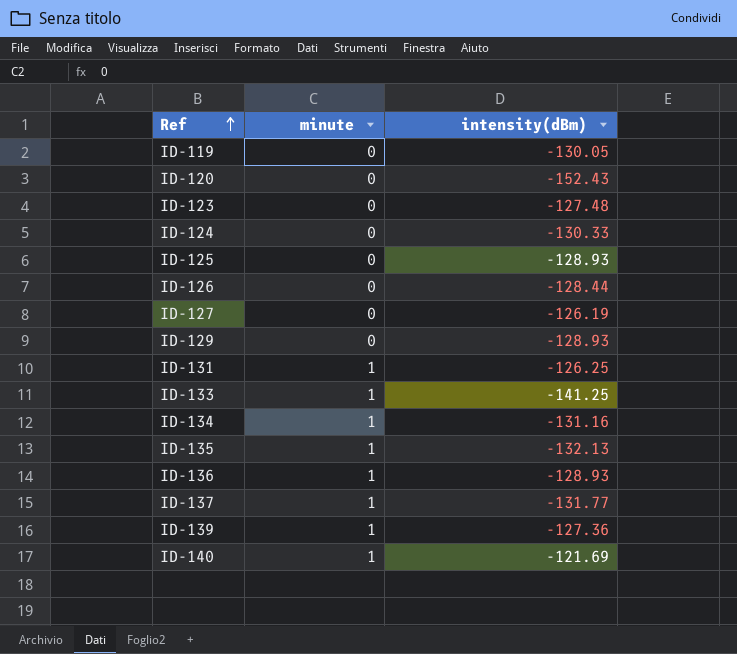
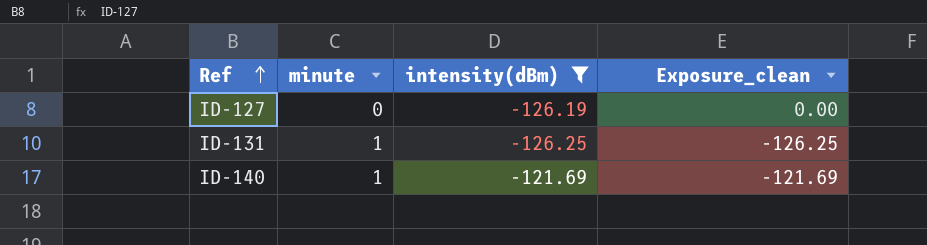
filter: none -> intensity(dBm) >= -126.25
column Exposure_clean | formula: none -> [minute] * [intensity(dBm)]

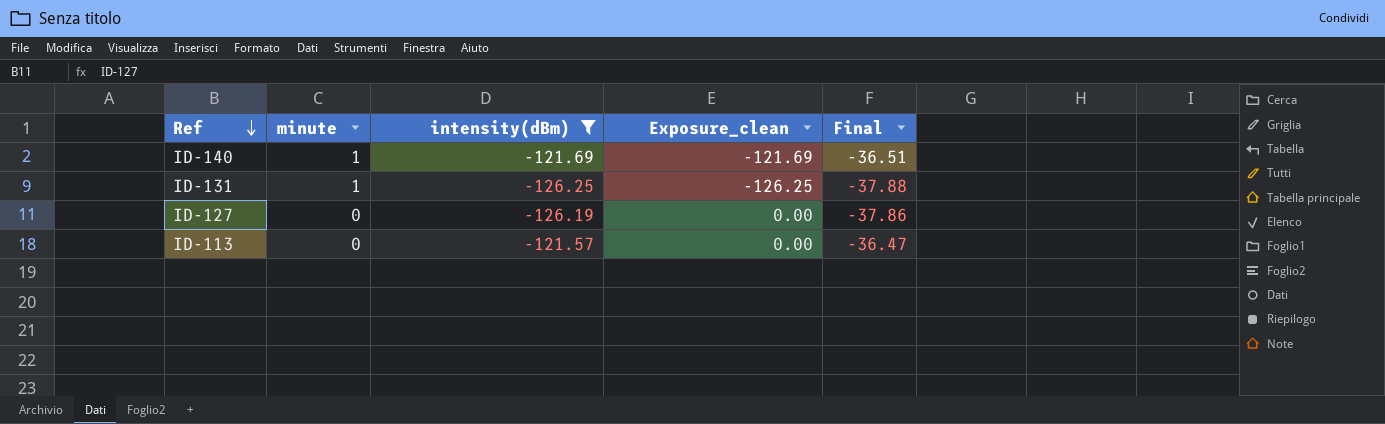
row order: Ref ascending -> Ref descending
column Final | formula: none -> [intensity(dBm)] * 0.3
row ID-113: none -> 0 | -121.57 | 0.00 | -36.47

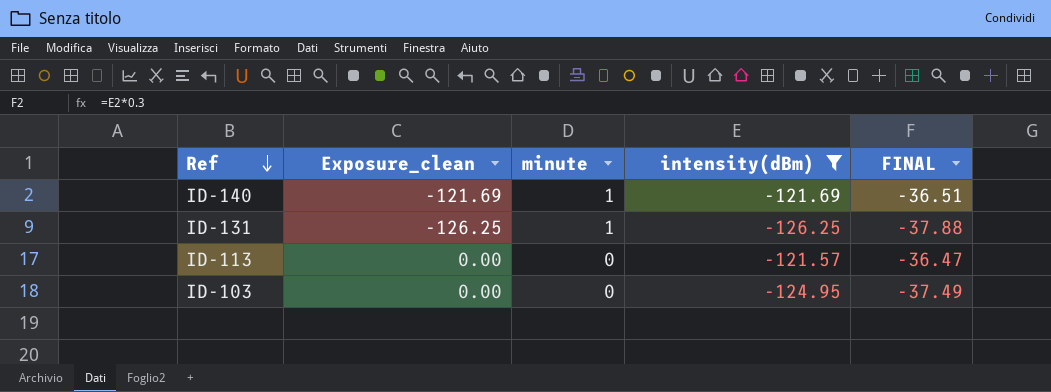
column Exposure_clean | position: 4 -> 2
column name: Final -> FINAL
row ID-127: 0 | -126.19 | 0.00 | -37.86 -> none
row ID-103: none -> 0.00 | 0 | -124.95 | -37.49

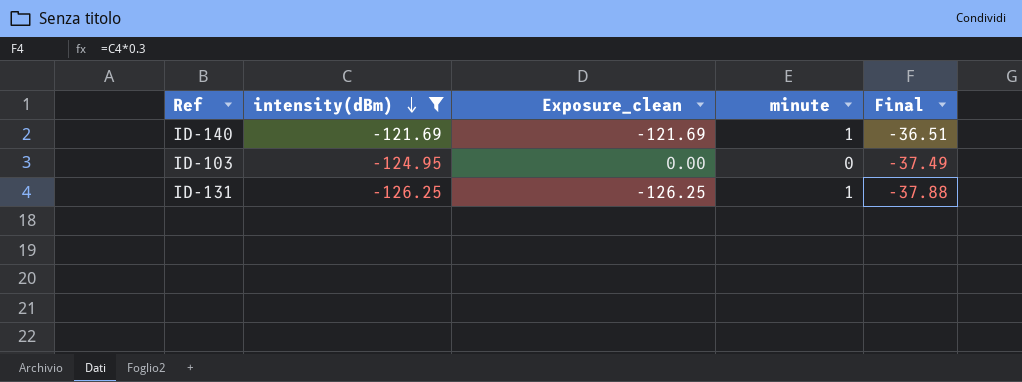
row order: Ref descending -> intensity(dBm) descending
column intensity(dBm) | position: 4 -> 2
column name: FINAL -> Final
row ID-113: 0.00 | 0 | -121.57 | -36.47 -> none

